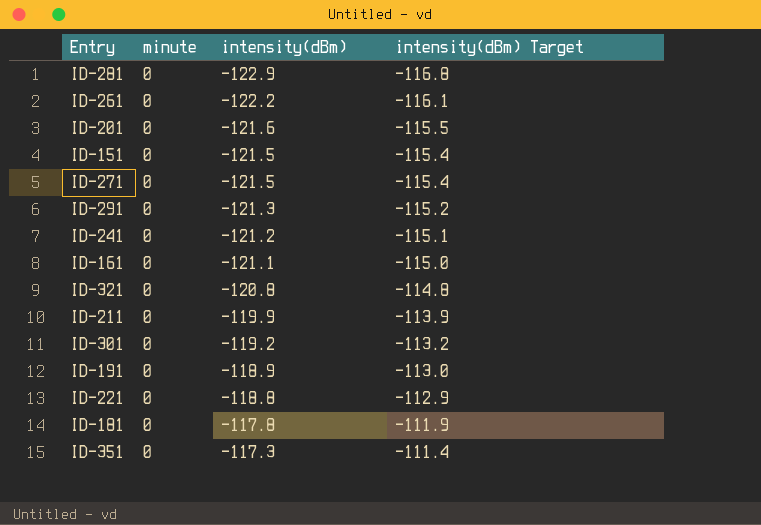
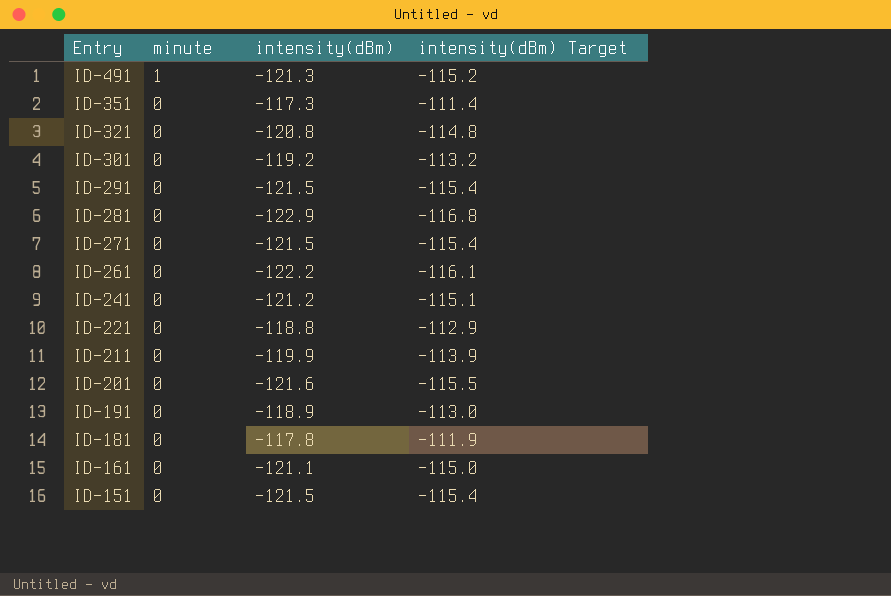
row order: intensity(dBm) ascending -> Entry descending
row ID-491: none -> 1 | -121.3 | -115.2
ID-291 | intensity(dBm): -121.3 -> -121.5
ID-291 | intensity(dBm) Target: -115.2 -> -115.4

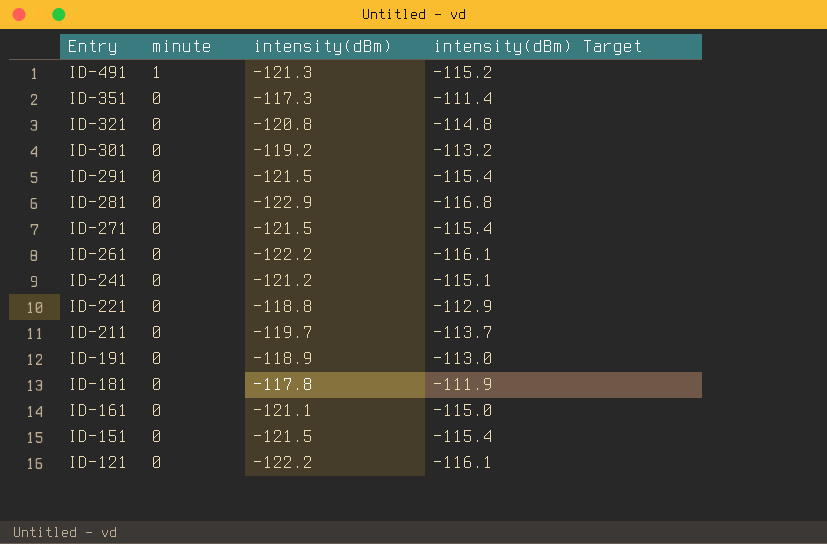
row ID-201: 0 | -121.6 | -115.5 -> none
ID-211 | intensity(dBm): -119.9 -> -119.7
ID-211 | intensity(dBm) Target: -113.9 -> -113.7
row ID-121: none -> 0 | -122.2 | -116.1

